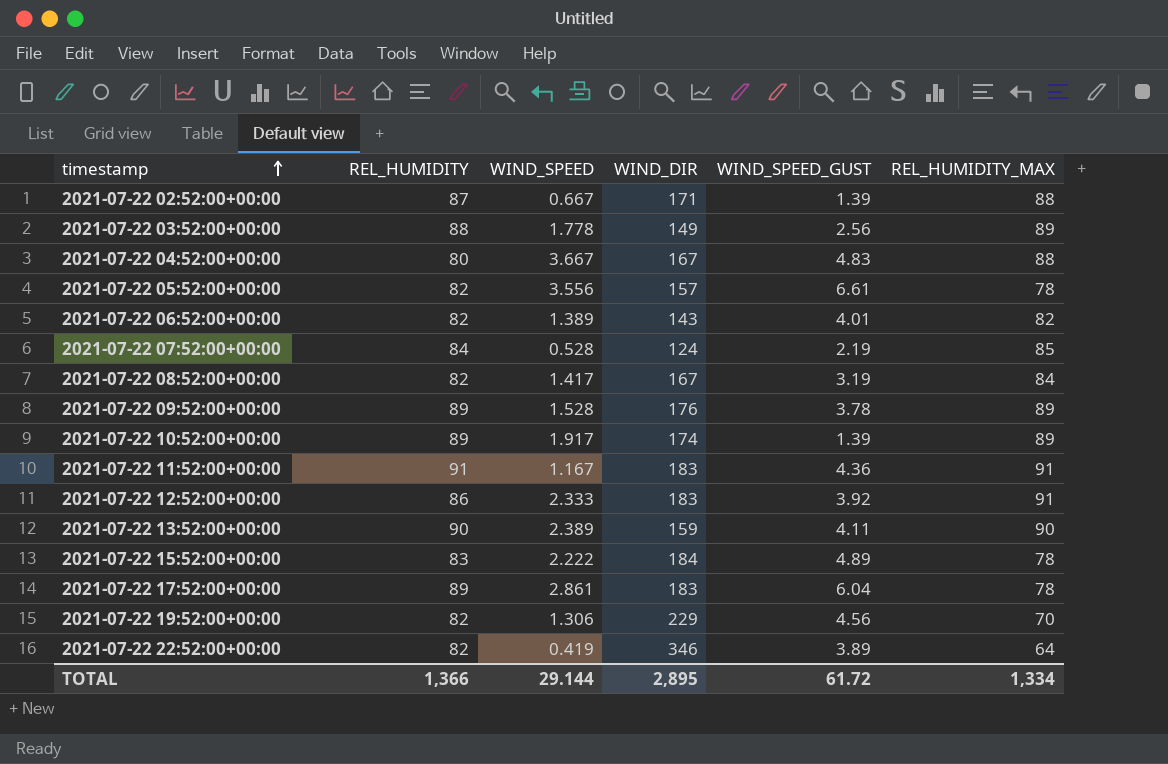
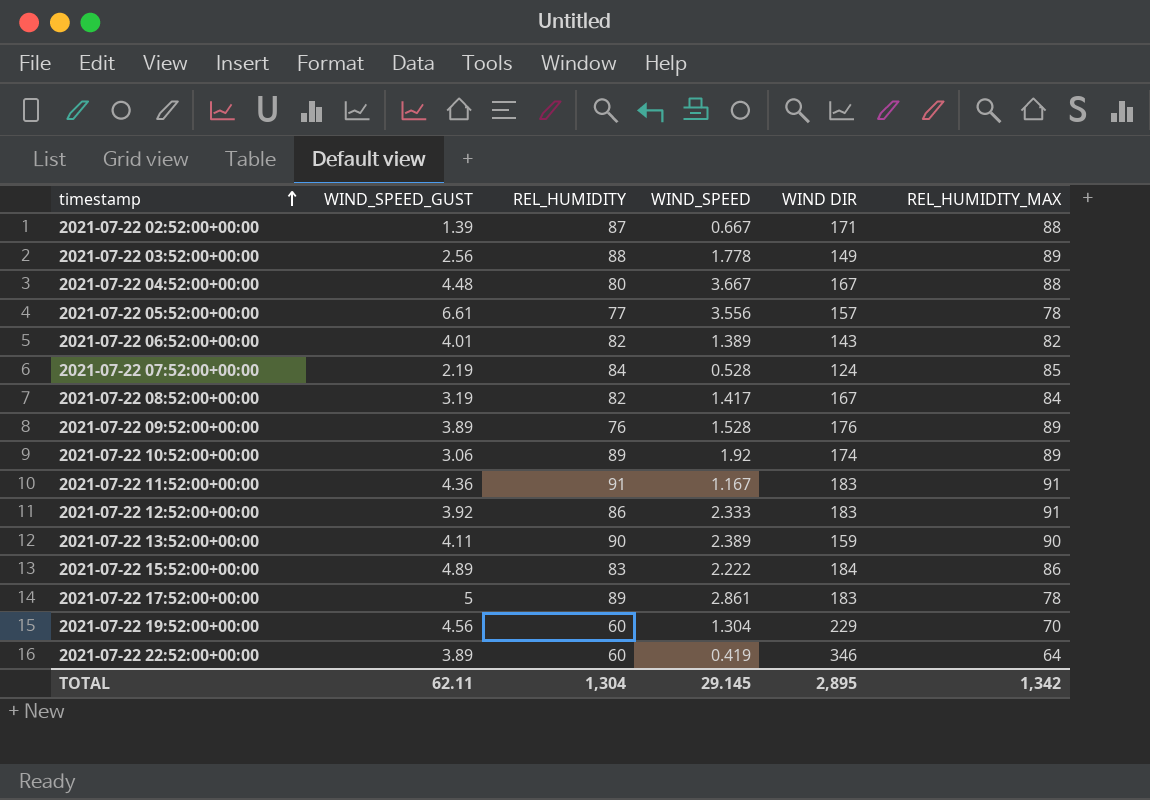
column WIND_SPEED_GUST | position: 5 -> 2
column name: WIND_DIR -> WIND DIR
2021-07-22 04:52:00+00:00 | WIND_SPEED_GUST: 4.83 -> 4.48
2021-07-22 05:52:00+00:00 | REL_HUMIDITY: 82 -> 77
2021-07-22 09:52:00+00:00 | WIND_SPEED_GUST: 3.78 -> 3.89
2021-07-22 09:52:00+00:00 | REL_HUMIDITY: 89 -> 76
2021-07-22 10:52:00+00:00 | WIND_SPEED_GUST: 1.39 -> 3.06
2021-07-22 10:52:00+00:00 | WIND_SPEED: 1.917 -> 1.92
2021-07-22 15:52:00+00:00 | REL_HUMIDITY_MAX: 78 -> 86
2021-07-22 17:52:00+00:00 | WIND_SPEED_GUST: 6.04 -> 5
2021-07-22 19:52:00+00:00 | REL_HUMIDITY: 82 -> 60
2021-07-22 19:52:00+00:00 | WIND_SPEED: 1.306 -> 1.304
2021-07-22 22:52:00+00:00 | REL_HUMIDITY: 82 -> 60
TOTAL | WIND_SPEED_GUST: 61.72 -> 62.11
TOTAL | REL_HUMIDITY: 1,366 -> 1,304
TOTAL | WIND_SPEED: 29.144 -> 29.145
TOTAL | REL_HUMIDITY_MAX: 1,334 -> 1,342

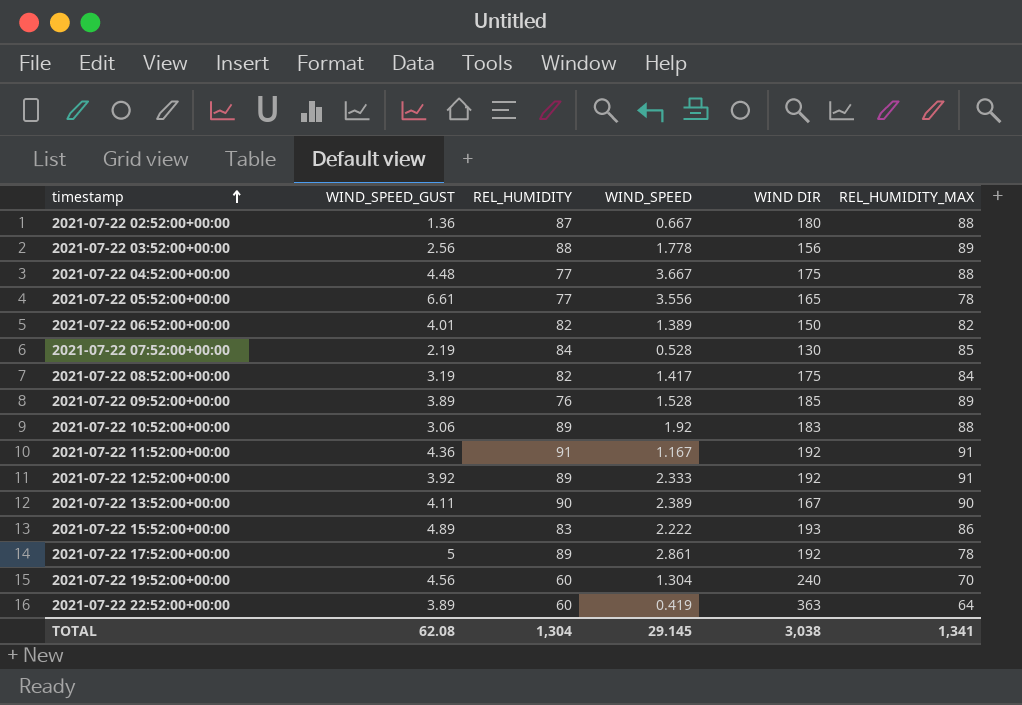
2021-07-22 02:52:00+00:00 | WIND_SPEED_GUST: 1.39 -> 1.36
2021-07-22 02:52:00+00:00 | WIND DIR: 171 -> 180
2021-07-22 03:52:00+00:00 | WIND DIR: 149 -> 156
2021-07-22 04:52:00+00:00 | REL_HUMIDITY: 80 -> 77
2021-07-22 04:52:00+00:00 | WIND DIR: 167 -> 175
2021-07-22 05:52:00+00:00 | WIND DIR: 157 -> 165
2021-07-22 06:52:00+00:00 | WIND DIR: 143 -> 150
2021-07-22 07:52:00+00:00 | WIND DIR: 124 -> 130
2021-07-22 08:52:00+00:00 | WIND DIR: 167 -> 175
2021-07-22 09:52:00+00:00 | WIND DIR: 176 -> 185
2021-07-22 10:52:00+00:00 | WIND DIR: 174 -> 183
2021-07-22 10:52:00+00:00 | REL_HUMIDITY_MAX: 89 -> 88
2021-07-22 11:52:00+00:00 | WIND DIR: 183 -> 192
2021-07-22 12:52:00+00:00 | REL_HUMIDITY: 86 -> 89
2021-07-22 12:52:00+00:00 | WIND DIR: 183 -> 192
2021-07-22 13:52:00+00:00 | WIND DIR: 159 -> 167
2021-07-22 15:52:00+00:00 | WIND DIR: 184 -> 193
2021-07-22 17:52:00+00:00 | WIND DIR: 183 -> 192
2021-07-22 19:52:00+00:00 | WIND DIR: 229 -> 240
2021-07-22 22:52:00+00:00 | WIND DIR: 346 -> 363
TOTAL | WIND_SPEED_GUST: 62.11 -> 62.08
TOTAL | WIND DIR: 2,895 -> 3,038
TOTAL | REL_HUMIDITY_MAX: 1,342 -> 1,341

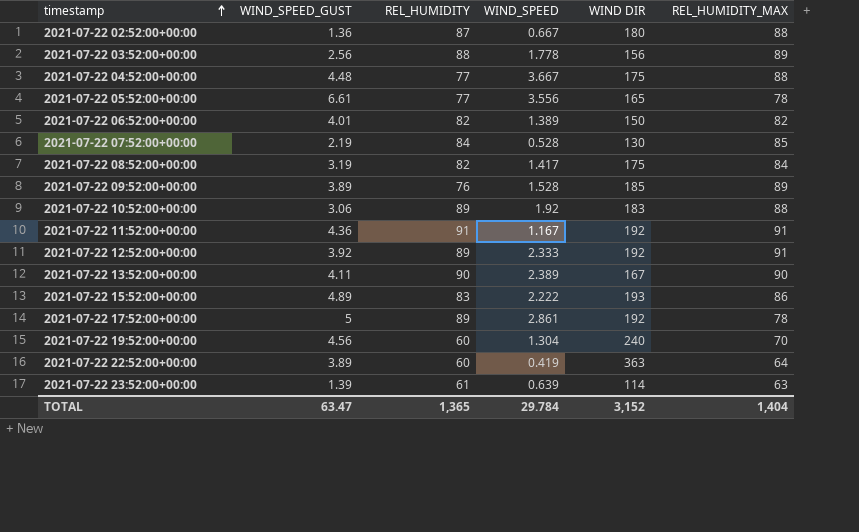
row 2021-07-22 23:52:00+00:00: none -> 1.39 | 61 | 0.639 | 114 | 63
TOTAL | WIND_SPEED_GUST: 62.08 -> 63.47
TOTAL | REL_HUMIDITY: 1,304 -> 1,365
TOTAL | WIND_SPEED: 29.145 -> 29.784
TOTAL | WIND DIR: 3,038 -> 3,152
TOTAL | REL_HUMIDITY_MAX: 1,341 -> 1,404

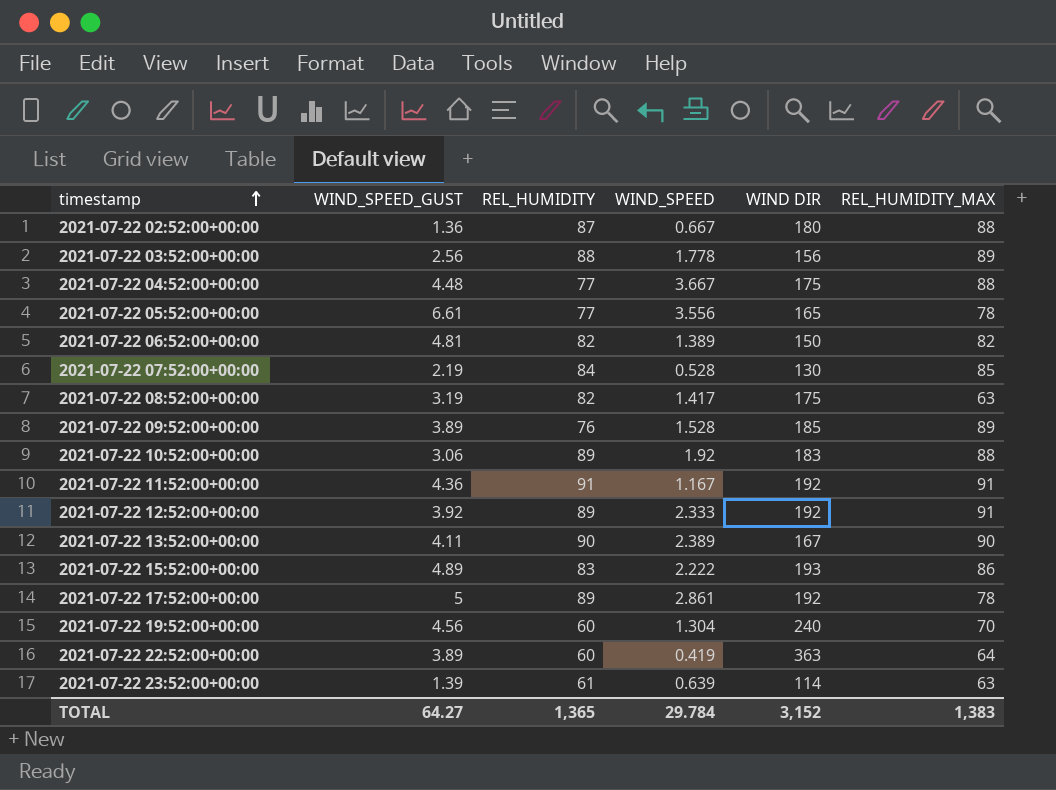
2021-07-22 06:52:00+00:00 | WIND_SPEED_GUST: 4.01 -> 4.81
2021-07-22 08:52:00+00:00 | REL_HUMIDITY_MAX: 84 -> 63
TOTAL | WIND_SPEED_GUST: 63.47 -> 64.27
TOTAL | REL_HUMIDITY_MAX: 1,404 -> 1,383

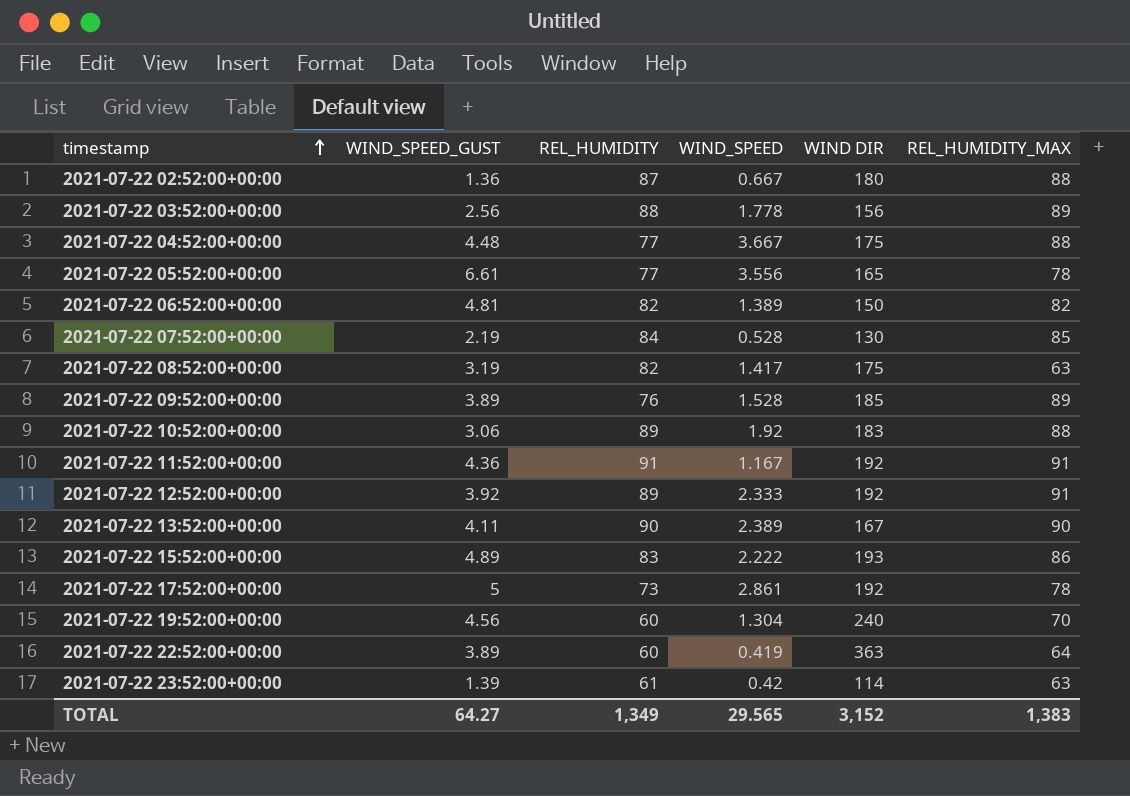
2021-07-22 17:52:00+00:00 | REL_HUMIDITY: 89 -> 73
2021-07-22 23:52:00+00:00 | WIND_SPEED: 0.639 -> 0.42
TOTAL | REL_HUMIDITY: 1,365 -> 1,349
TOTAL | WIND_SPEED: 29.784 -> 29.565

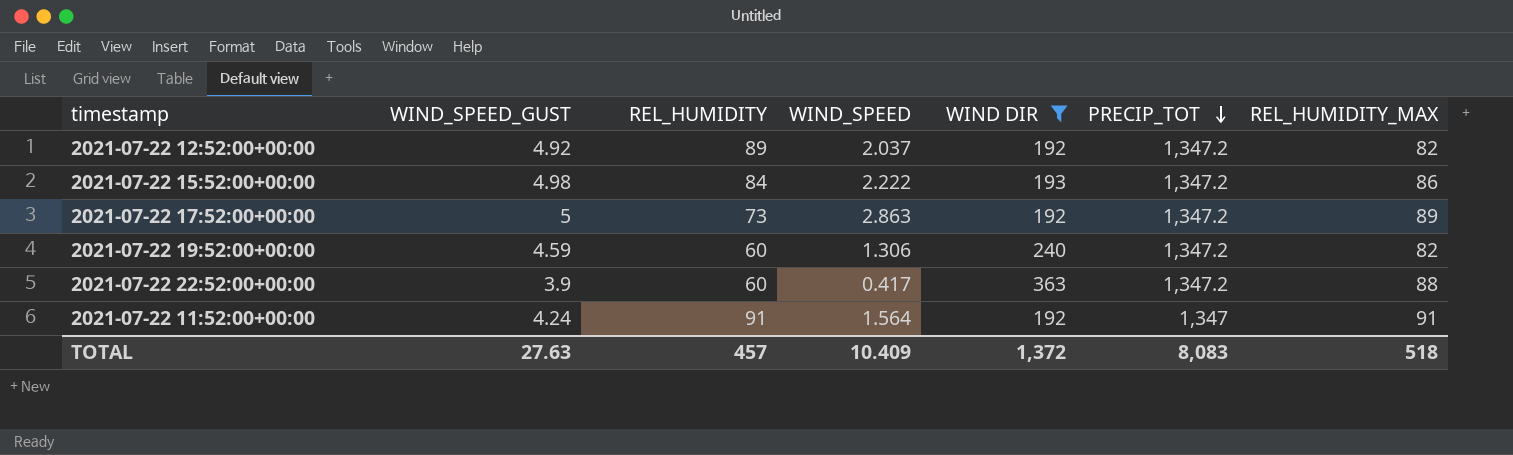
filter: none -> WIND DIR >= 192
row order: timestamp ascending -> PRECIP_TOT descending
column PRECIP_TOT | position: none -> 6
2021-07-22 12:52:00+00:00 | WIND_SPEED_GUST: 3.92 -> 4.92
2021-07-22 12:52:00+00:00 | WIND_SPEED: 2.333 -> 2.037
2021-07-22 12:52:00+00:00 | REL_HUMIDITY_MAX: 91 -> 82
2021-07-22 15:52:00+00:00 | WIND_SPEED_GUST: 4.89 -> 4.98
2021-07-22 15:52:00+00:00 | REL_HUMIDITY: 83 -> 84
2021-07-22 17:52:00+00:00 | WIND_SPEED: 2.861 -> 2.863
2021-07-22 17:52:00+00:00 | REL_HUMIDITY_MAX: 78 -> 89
2021-07-22 19:52:00+00:00 | WIND_SPEED_GUST: 4.56 -> 4.59
2021-07-22 19:52:00+00:00 | WIND_SPEED: 1.304 -> 1.306
2021-07-22 19:52:00+00:00 | REL_HUMIDITY_MAX: 70 -> 82
2021-07-22 22:52:00+00:00 | WIND_SPEED_GUST: 3.89 -> 3.9
2021-07-22 22:52:00+00:00 | WIND_SPEED: 0.419 -> 0.417
2021-07-22 22:52:00+00:00 | REL_HUMIDITY_MAX: 64 -> 88
2021-07-22 11:52:00+00:00 | WIND_SPEED_GUST: 4.36 -> 4.24
2021-07-22 11:52:00+00:00 | WIND_SPEED: 1.167 -> 1.564
TOTAL | WIND_SPEED_GUST: 64.27 -> 27.63
TOTAL | REL_HUMIDITY: 1,349 -> 457
TOTAL | WIND_SPEED: 29.565 -> 10.409
TOTAL | WIND DIR: 3,152 -> 1,372
TOTAL | REL_HUMIDITY_MAX: 1,383 -> 518

